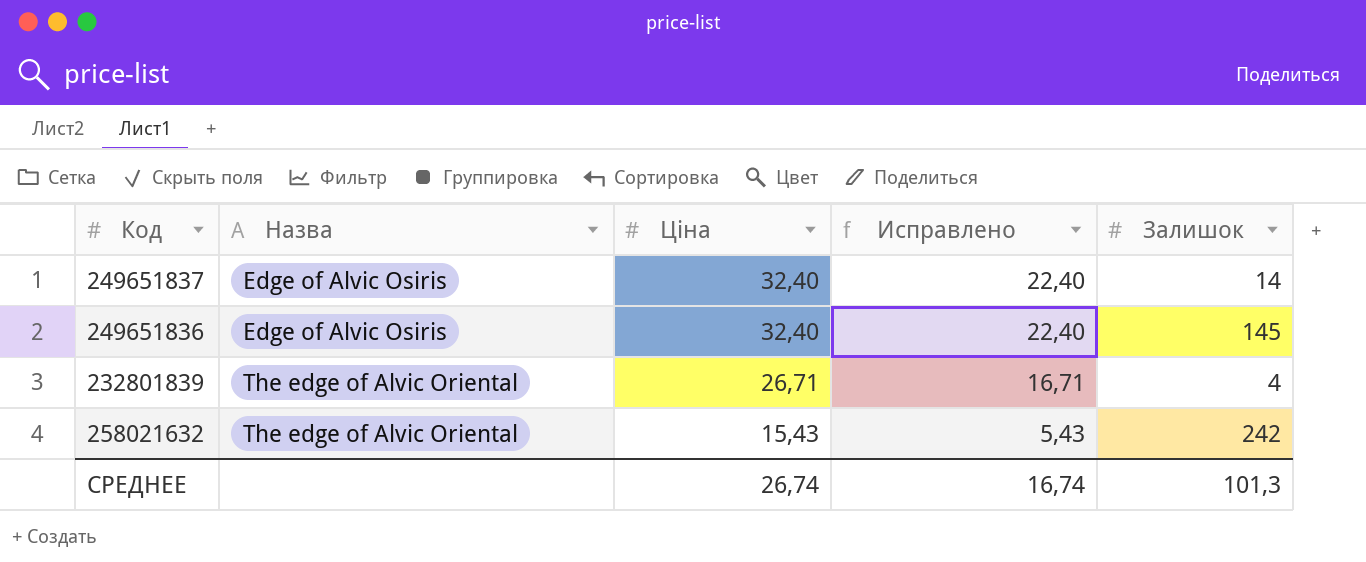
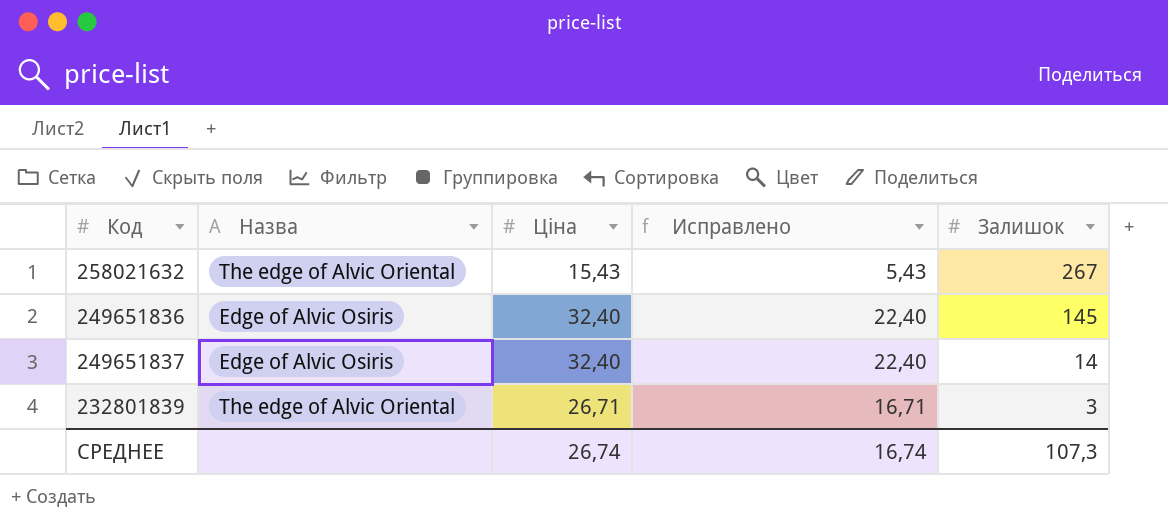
row order: Назва ascending -> Залишок descending
258021632 | Залишок: 242 -> 267
232801839 | Залишок: 4 -> 3
СРЕДНЕЕ | Залишок: 101,3 -> 107,3

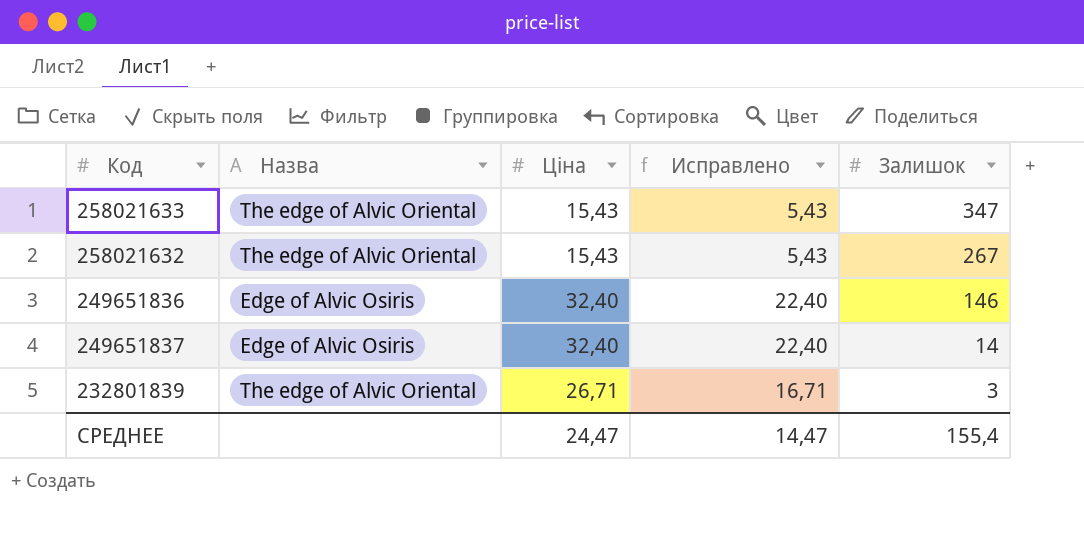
row 258021633: none -> The edge of Alvic Oriental | 15,43 | 5,43 | 347
249651836 | Залишок: 145 -> 146
СРЕДНЕЕ | Ціна: 26,74 -> 24,47
СРЕДНЕЕ | Исправлено: 16,74 -> 14,47
СРЕДНЕЕ | Залишок: 107,3 -> 155,4

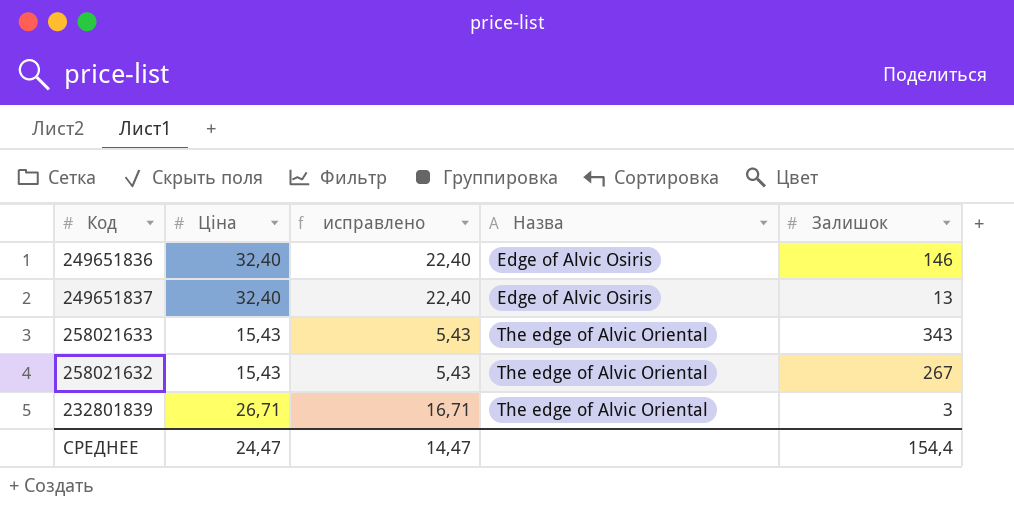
row order: Залишок descending -> Назва ascending
column name: Исправлено -> исправлено
column Назва | position: 2 -> 4
249651837 | Залишок: 14 -> 13
258021633 | Залишок: 347 -> 343
СРЕДНЕЕ | Залишок: 155,4 -> 154,4

